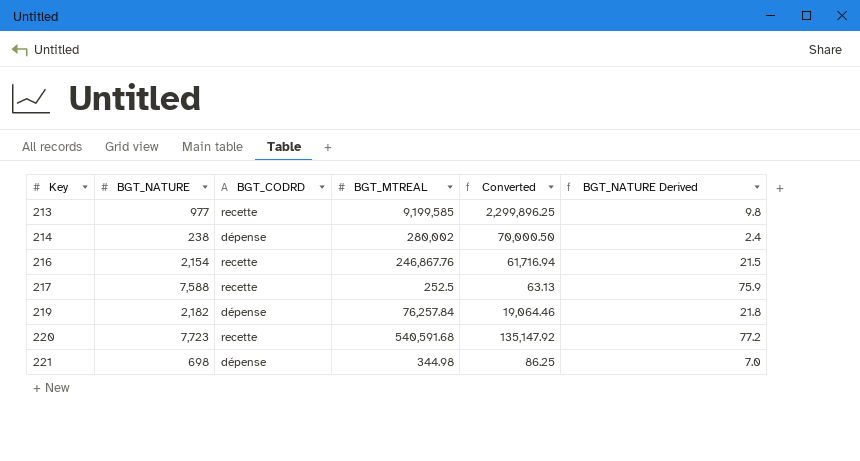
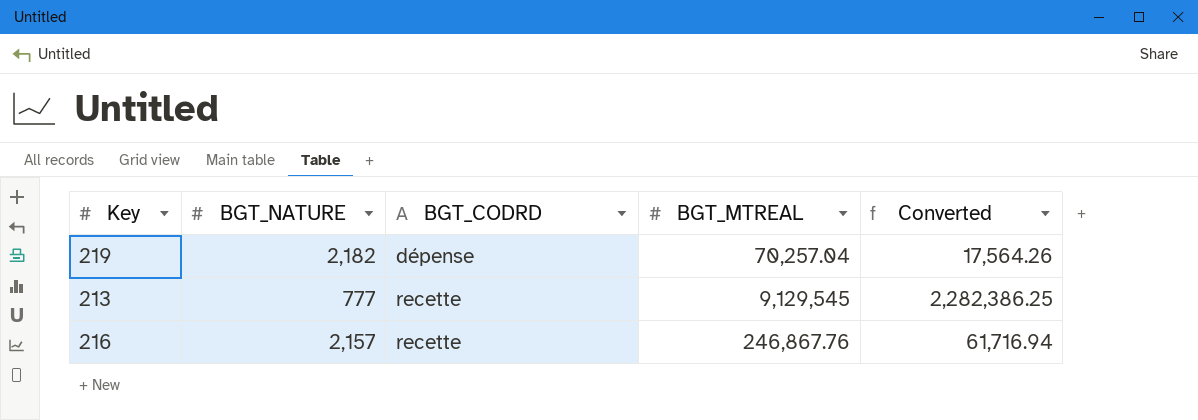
row order: Key ascending -> BGT_CODRD ascending
column BGT_NATURE Derived | formula: [BGT_NATURE] * 0.01 -> none
row 214: 238 | dépense | 280,002 | 70,000.50 | 2.4 -> none
row 217: 7,588 | recette | 252.5 | 63.13 | 75.9 -> none
row 220: 7,723 | recette | 540,591.68 | 135,147.92 | 77.2 -> none
row 221: 698 | dépense | 344.98 | 86.25 | 7.0 -> none
219 | BGT_MTREAL: 76,257.84 -> 70,257.04
219 | Converted: 19,064.46 -> 17,564.26
213 | BGT_NATURE: 977 -> 777
213 | BGT_MTREAL: 9,199,585 -> 9,129,545
213 | Converted: 2,299,896.25 -> 2,282,386.25
216 | BGT_NATURE: 2,154 -> 2,157

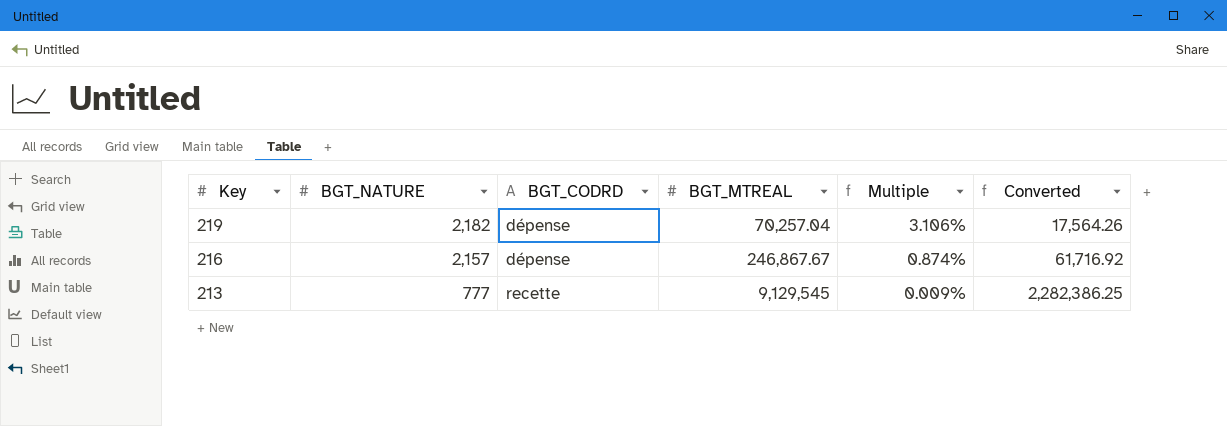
row order: BGT_CODRD ascending -> Key descending
column Multiple | formula: none -> [BGT_NATURE] / [BGT_MTREAL]
216 | BGT_CODRD: recette -> dépense
216 | BGT_MTREAL: 246,867.76 -> 246,867.67
216 | Converted: 61,716.94 -> 61,716.92

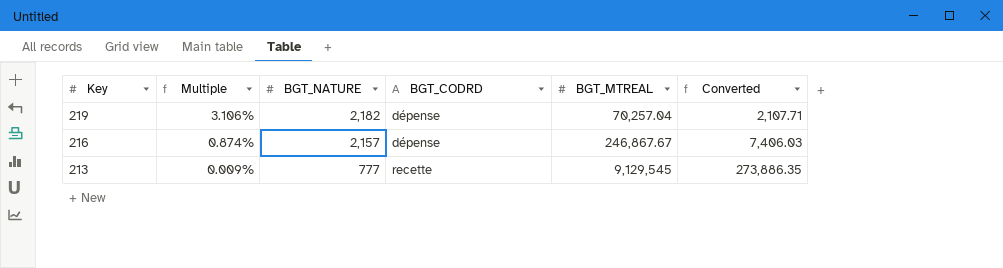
column Multiple | position: 5 -> 2
column Converted | formula: [BGT_MTREAL] * 0.25 -> [BGT_MTREAL] * 0.03

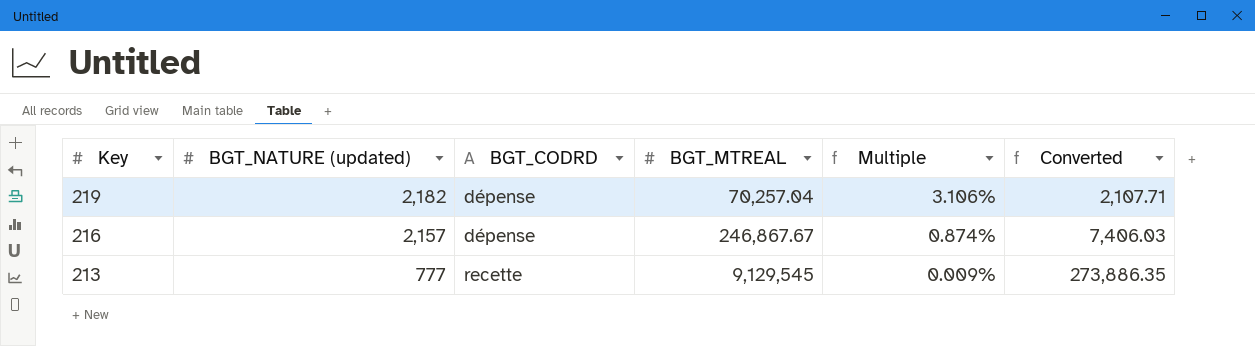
column name: BGT_NATURE -> BGT_NATURE (updated)
column Multiple | position: 2 -> 5

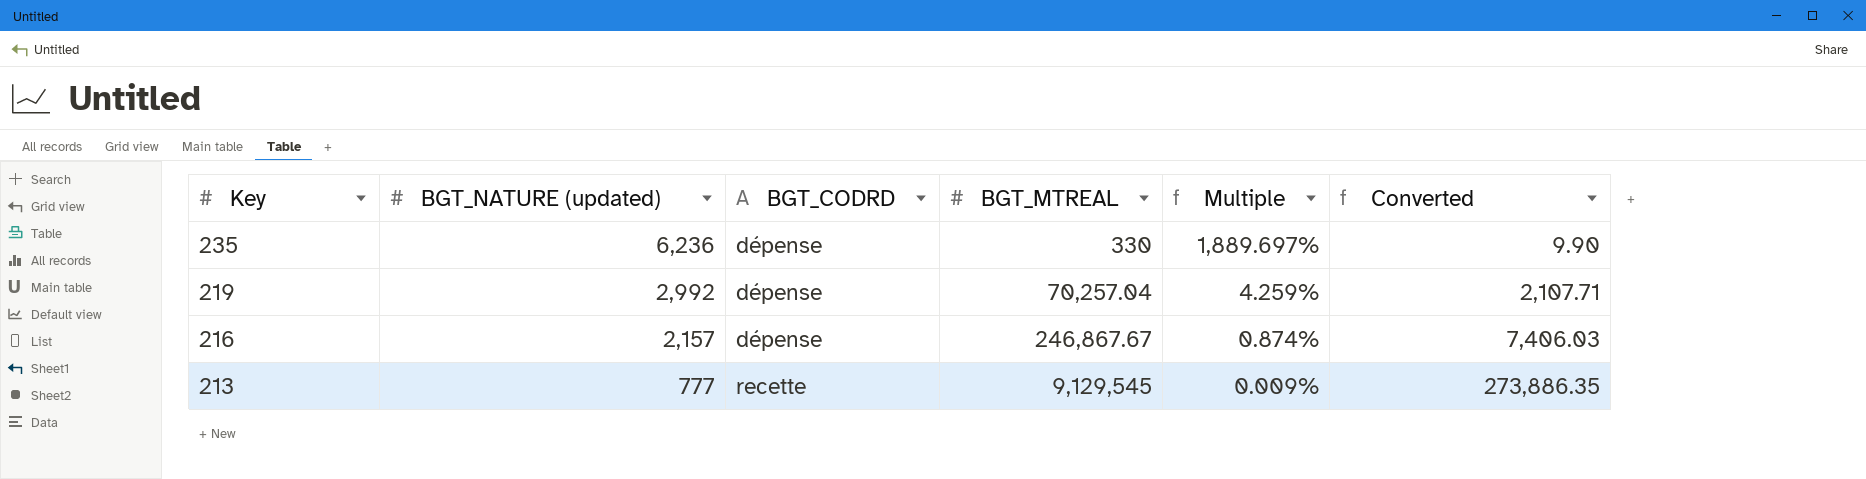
row 235: none -> 6,236 | dépense | 330 | 1,889.697% | 9.90
219 | BGT_NATURE (updated): 2,182 -> 2,992
219 | Multiple: 3.106% -> 4.259%

